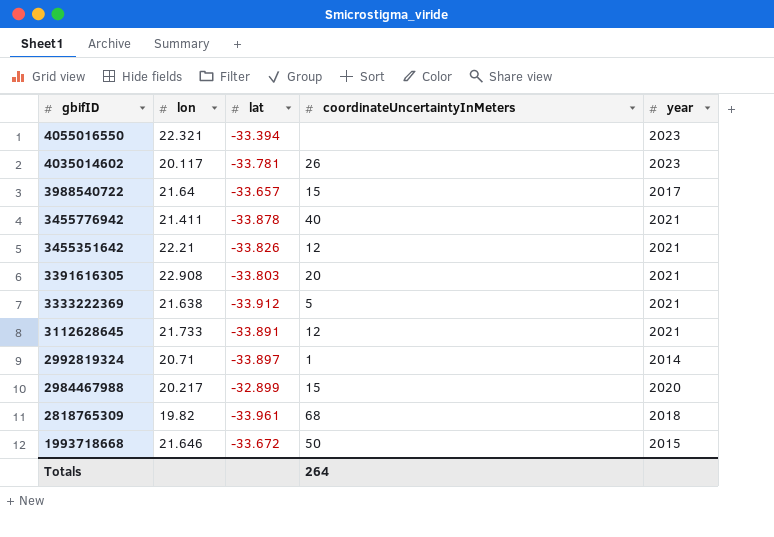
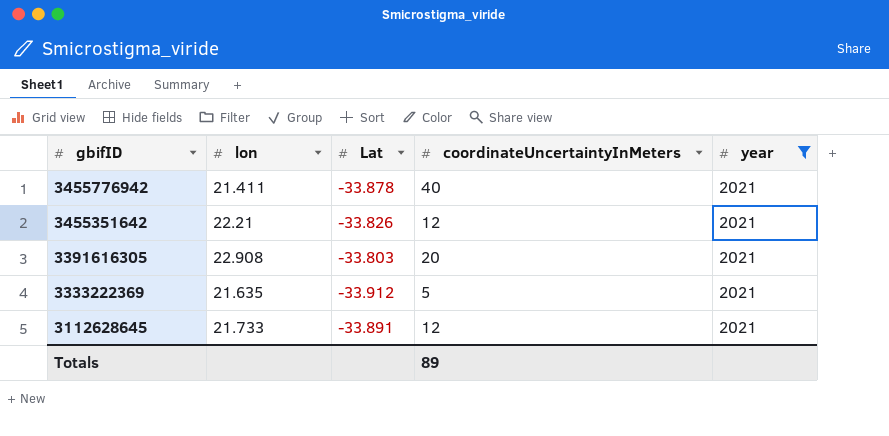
filter: none -> year = 2021
column name: lat -> Lat
3333222369 | lon: 21.638 -> 21.635
Totals | coordinateUncertaintyInMeters: 264 -> 89

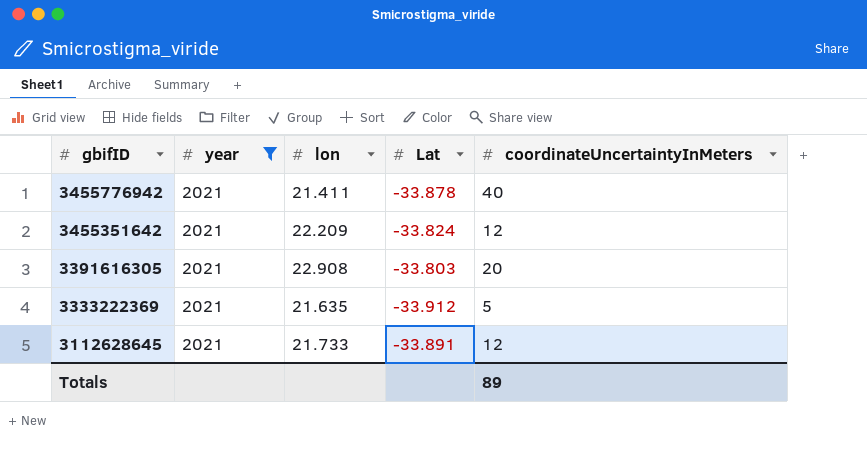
column year | position: 5 -> 2
3455351642 | lon: 22.21 -> 22.209
3455351642 | Lat: -33.826 -> -33.824

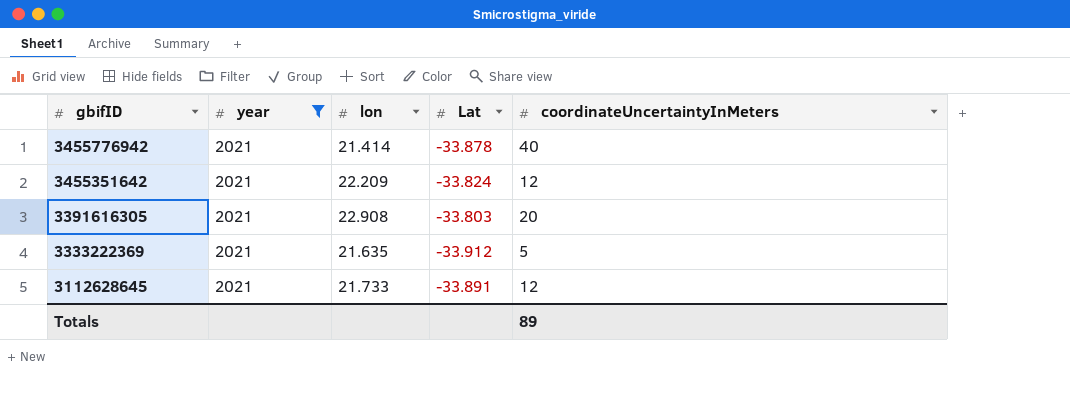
3455776942 | lon: 21.411 -> 21.414

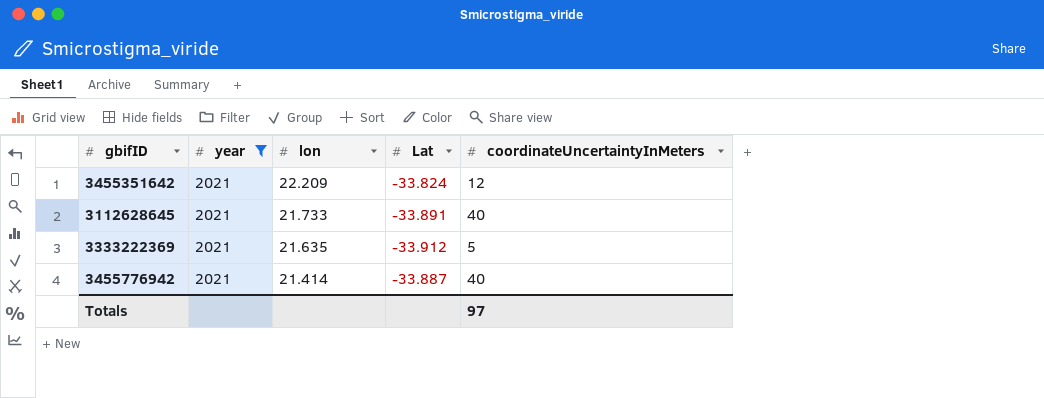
row order: gbifID descending -> lon descending
row 3391616305: 2021 | 22.908 | -33.803 | 20 -> none
3112628645 | coordinateUncertaintyInMeters: 12 -> 40
3455776942 | Lat: -33.878 -> -33.887
Totals | coordinateUncertaintyInMeters: 89 -> 97

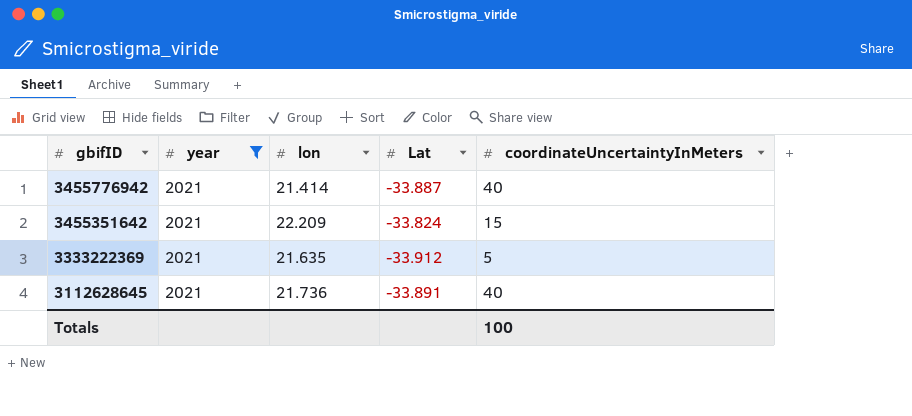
row order: lon descending -> gbifID descending
3455351642 | coordinateUncertaintyInMeters: 12 -> 15
3112628645 | lon: 21.733 -> 21.736
Totals | coordinateUncertaintyInMeters: 97 -> 100

